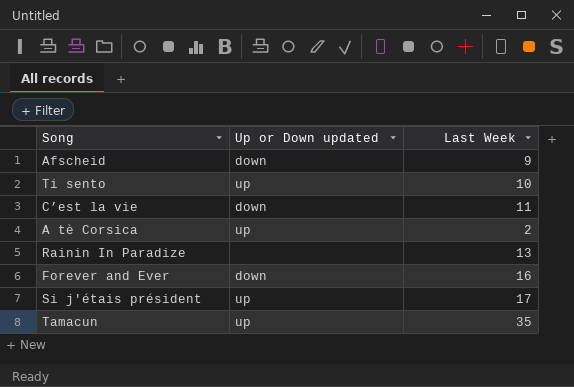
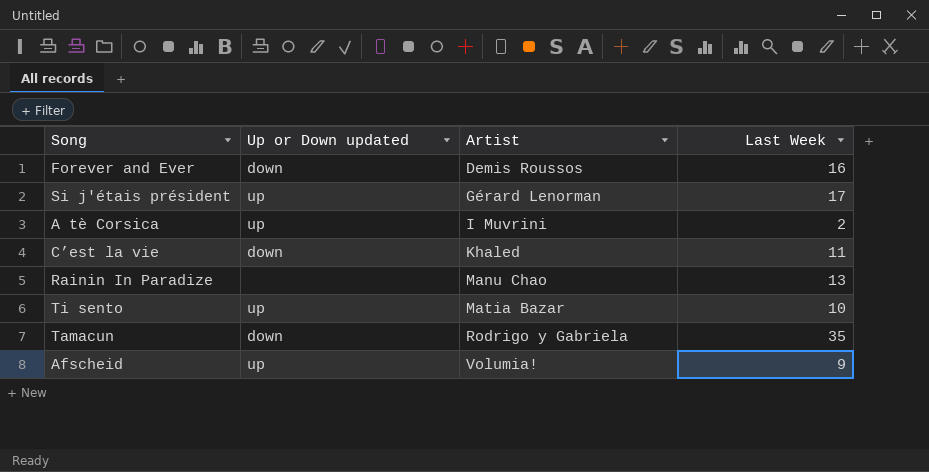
row order: none -> Artist ascending
column Artist | position: none -> 3
Tamacun | Up or Down updated: up -> down
Afscheid | Up or Down updated: down -> up

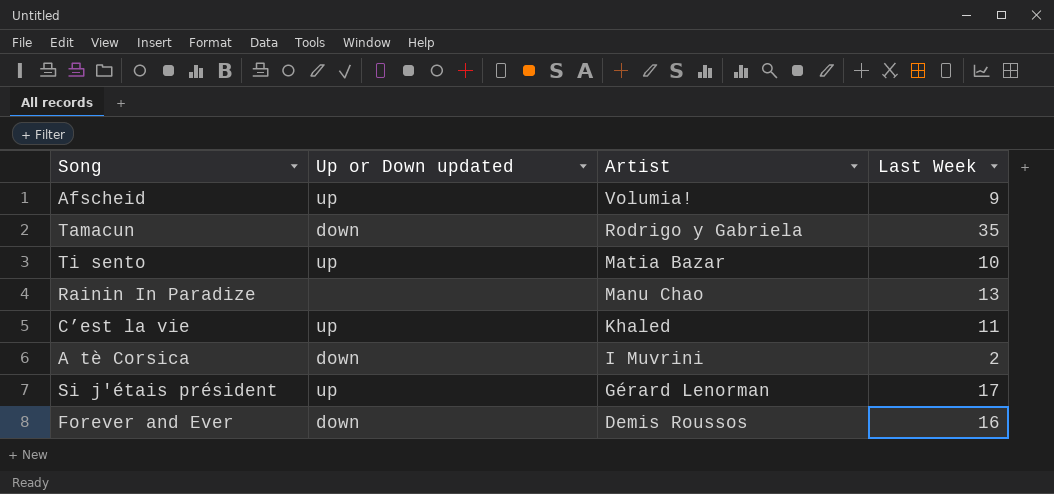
row order: Artist ascending -> Artist descending
C’est la vie | Up or Down updated: down -> up
A tè Corsica | Up or Down updated: up -> down

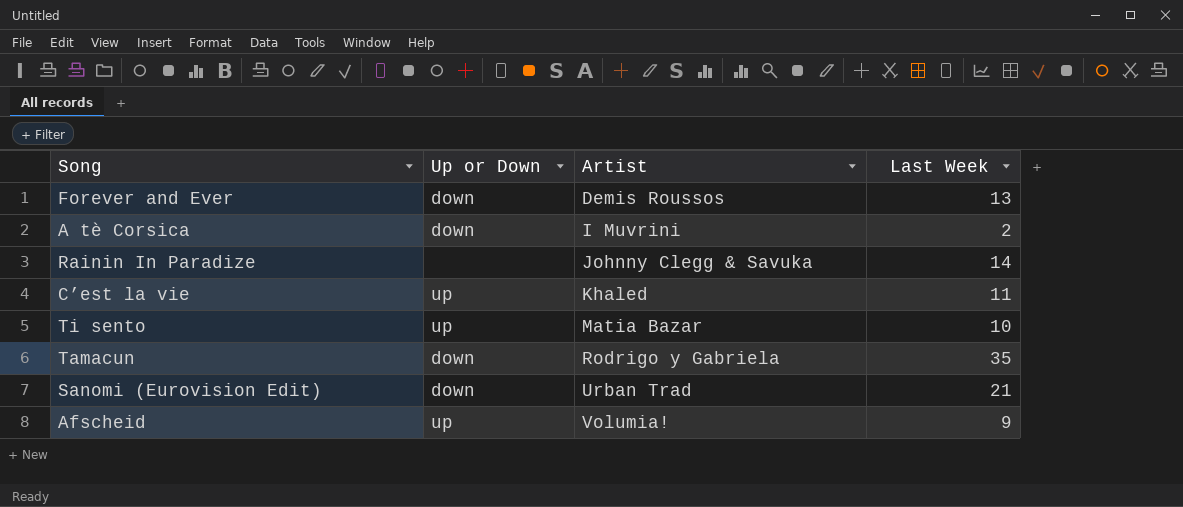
row order: Artist descending -> Artist ascending
column name: Up or Down updated -> Up or Down
row Si j'étais président: up | Gérard Lenorman | 17 -> none
Forever and Ever | Last Week: 16 -> 13
Rainin In Paradize | Artist: Manu Chao -> Johnny Clegg & Savuka
Rainin In Paradize | Last Week: 13 -> 14
row Sanomi (Eurovision Edit): none -> down | Urban Trad | 21

